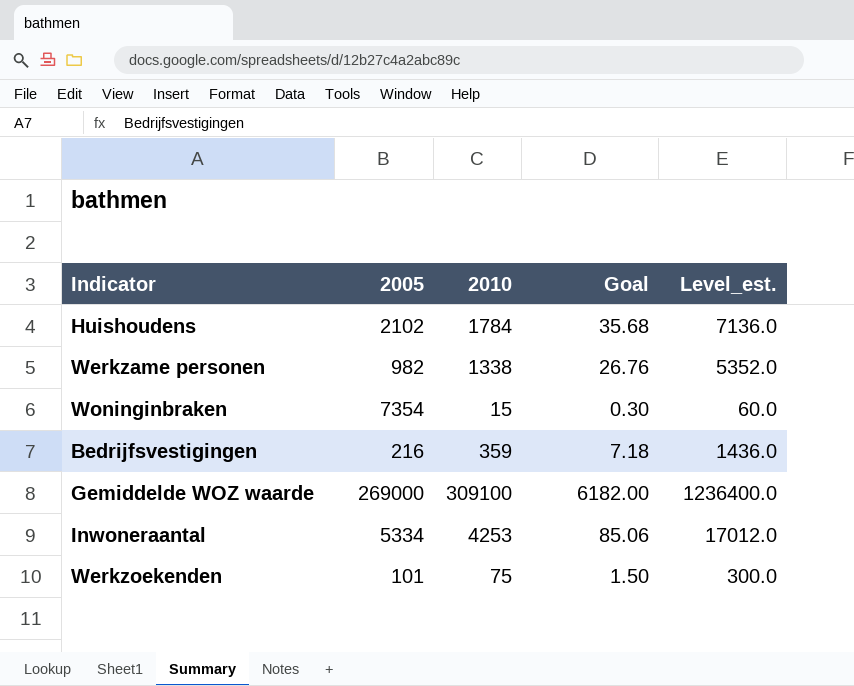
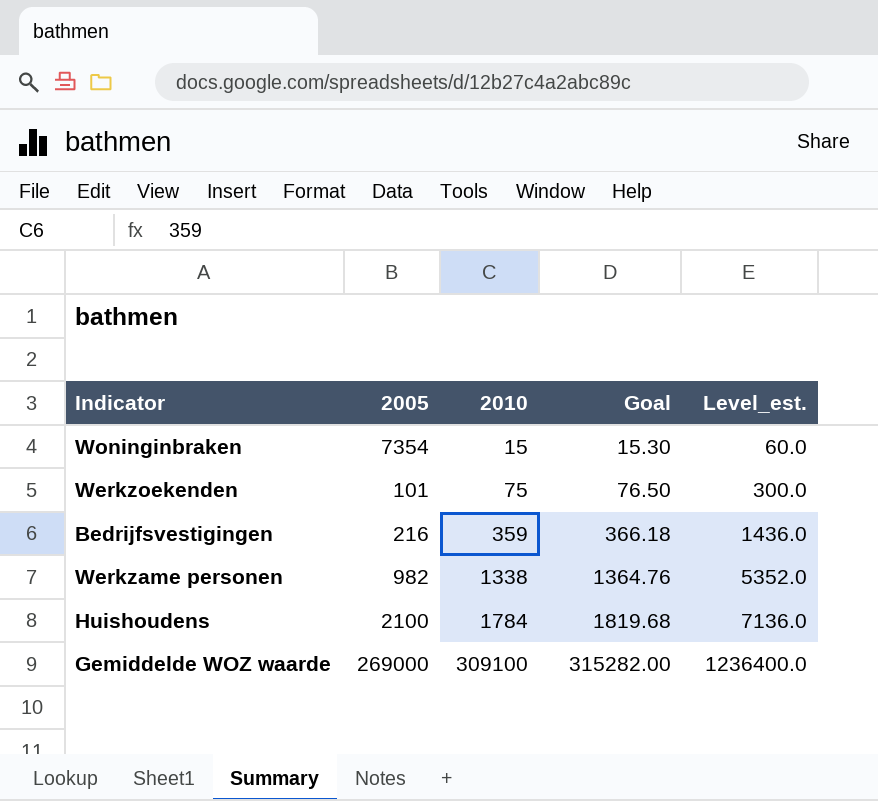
row order: none -> 2010 ascending
column Goal | formula: [2010] * 0.02 -> [2010] * 1.02
row Inwoneraantal: 5334 | 4253 | 85.06 | 17012.0 -> none
Huishoudens | 2005: 2102 -> 2100

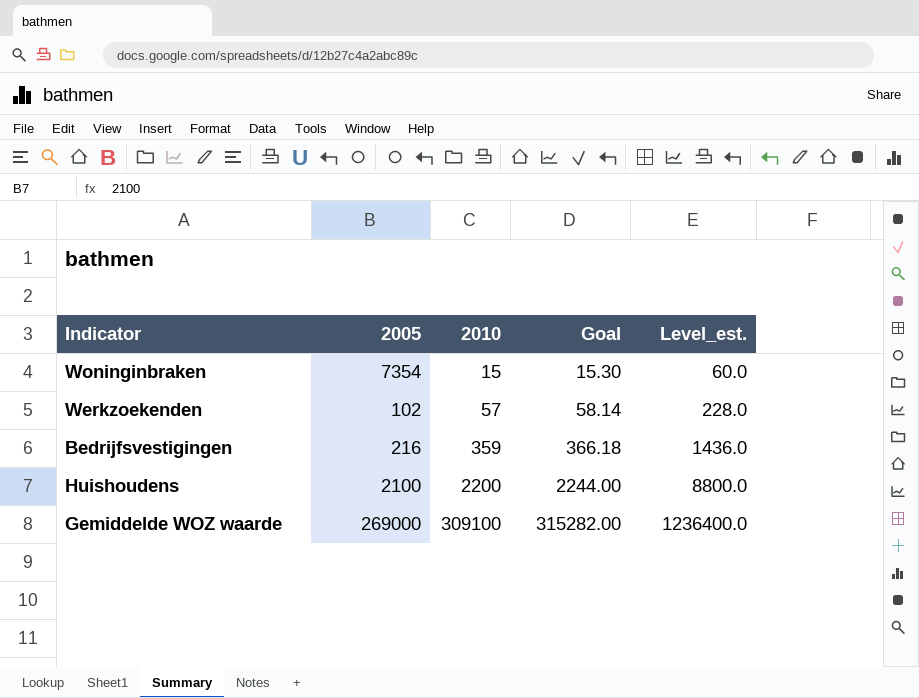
row Werkzame personen: 982 | 1338 | 1364.76 | 5352.0 -> none
Werkzoekenden | 2005: 101 -> 102
Werkzoekenden | 2010: 75 -> 57
Werkzoekenden | Goal: 76.50 -> 58.14
Werkzoekenden | Level_est.: 300.0 -> 228.0
Huishoudens | 2010: 1784 -> 2200
Huishoudens | Goal: 1819.68 -> 2244.00
Huishoudens | Level_est.: 7136.0 -> 8800.0

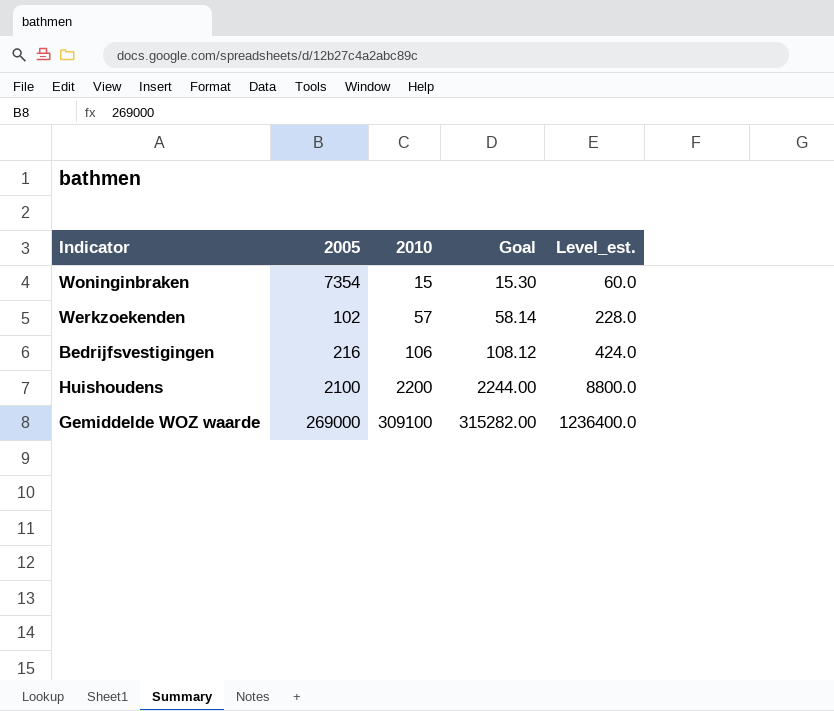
Bedrijfsvestigingen | 2010: 359 -> 106
Bedrijfsvestigingen | Goal: 366.18 -> 108.12
Bedrijfsvestigingen | Level_est.: 1436.0 -> 424.0

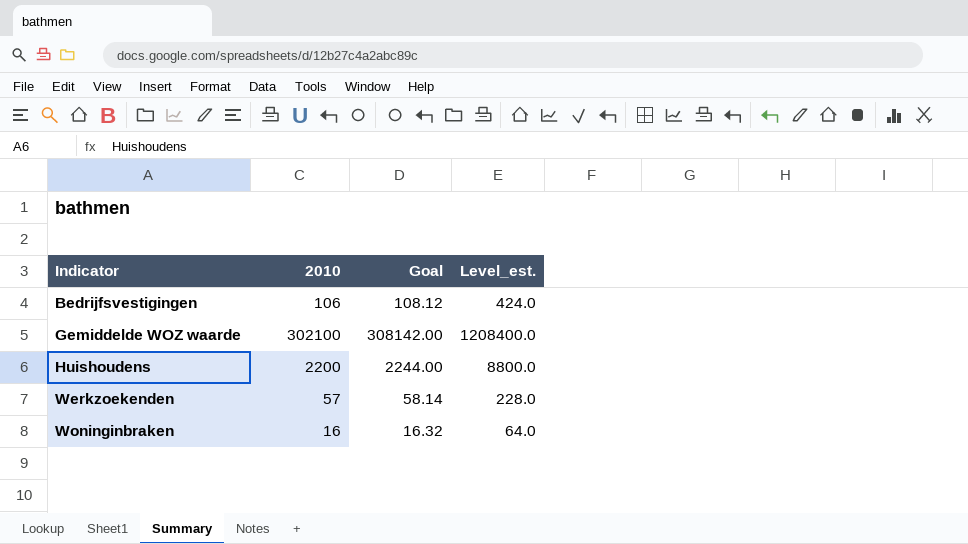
row order: 2010 ascending -> Indicator ascending
column 2005 | position: 2 -> none
Gemiddelde WOZ waarde | 2010: 309100 -> 302100
Gemiddelde WOZ waarde | Goal: 315282.00 -> 308142.00
Gemiddelde WOZ waarde | Level_est.: 1236400.0 -> 1208400.0
Woninginbraken | 2010: 15 -> 16
Woninginbraken | Goal: 15.30 -> 16.32
Woninginbraken | Level_est.: 60.0 -> 64.0

